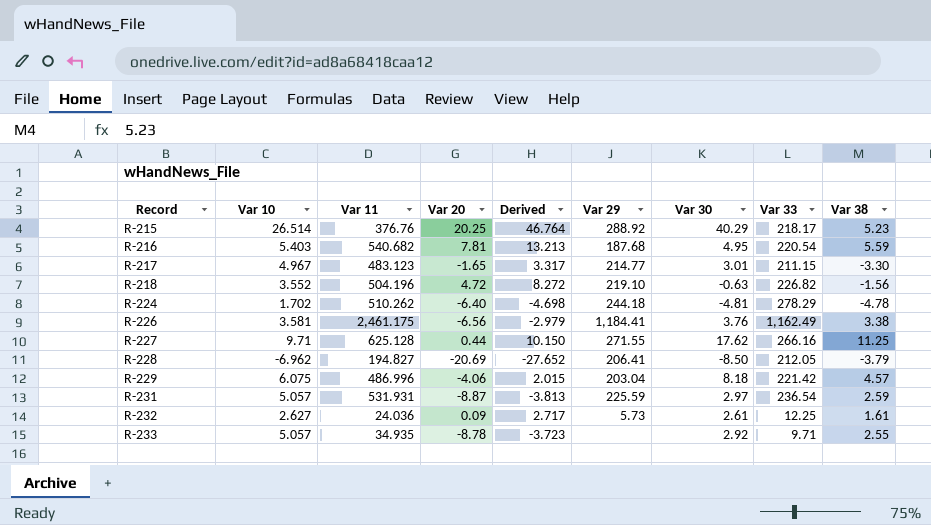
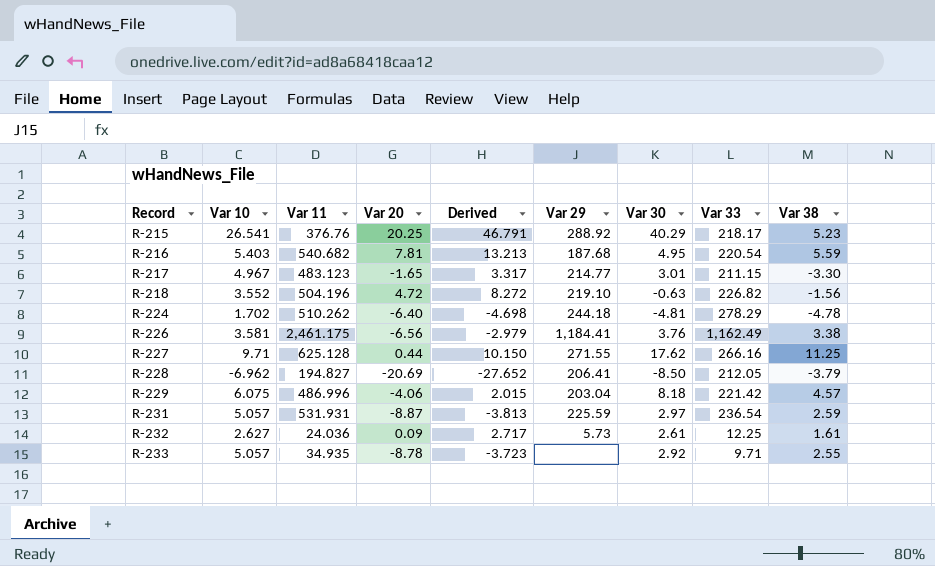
R-215 | Var 10: 26.514 -> 26.541
R-215 | Derived: 46.764 -> 46.791

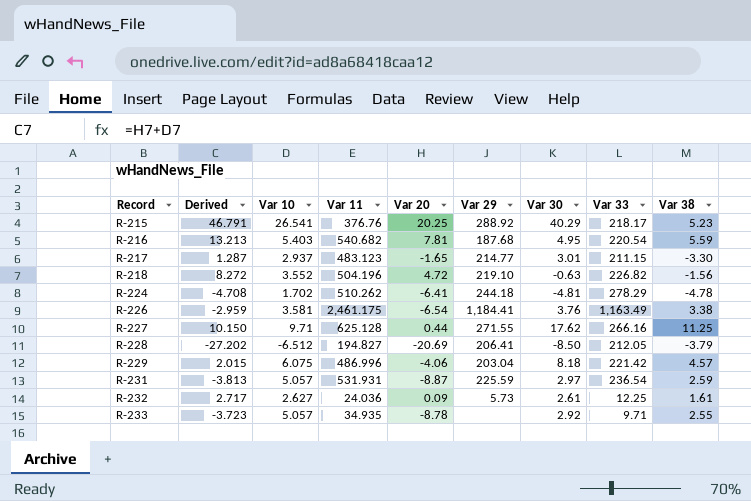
column Derived | position: 5 -> 2
R-217 | Derived: 3.317 -> 1.287
R-217 | Var 10: 4.967 -> 2.937
R-224 | Derived: -4.698 -> -4.708
R-224 | Var 20: -6.40 -> -6.41
R-226 | Derived: -2.979 -> -2.959
R-226 | Var 20: -6.56 -> -6.54
R-226 | Var 33: 1,162.49 -> 1,163.49
R-228 | Derived: -27.652 -> -27.202
R-228 | Var 10: -6.962 -> -6.512

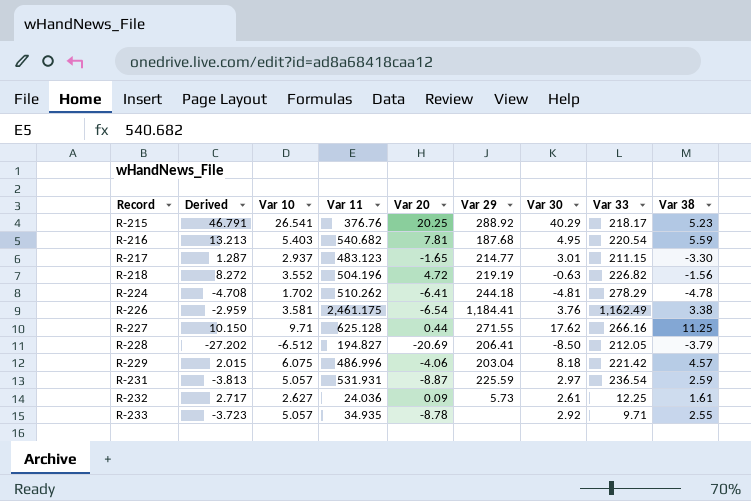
R-218 | Var 29: 219.10 -> 219.19
R-226 | Var 33: 1,163.49 -> 1,162.49

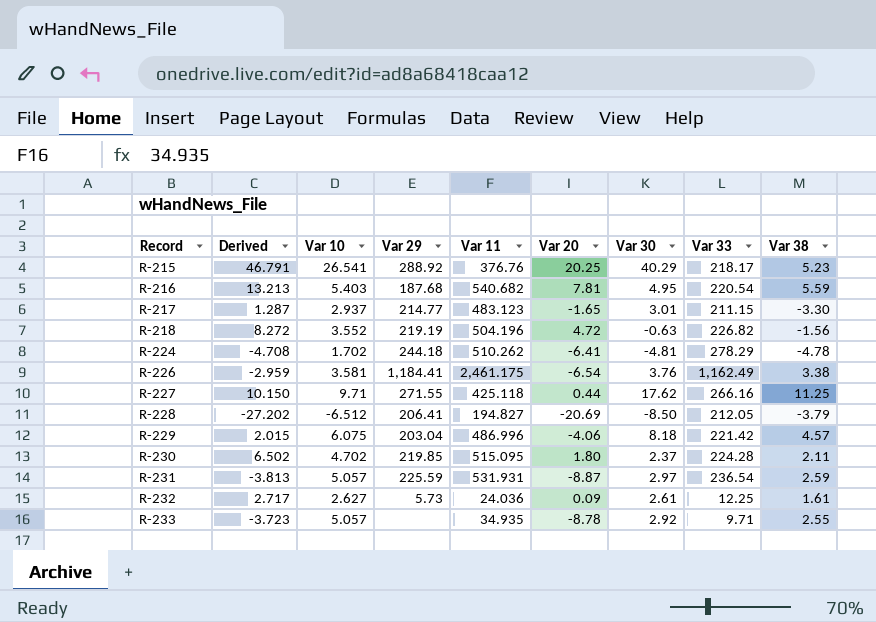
column Var 29 | position: 6 -> 4
R-227 | Var 11: 625.128 -> 425.118
row R-230: none -> 6.502 | 4.702 | 219.85 | 515.095 | 1.80 | 2.37 | 224.28 | 2.11

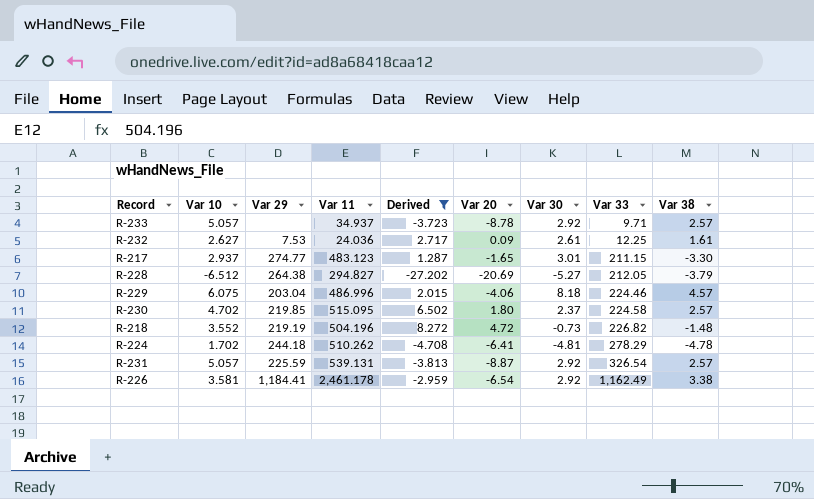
filter: none -> Derived <= 8.272
row order: Record ascending -> Var 33 ascending
column Derived | position: 2 -> 5
R-233 | Var 11: 34.935 -> 34.937
R-233 | Var 38: 2.55 -> 2.57
R-232 | Var 29: 5.73 -> 7.53
R-217 | Var 29: 214.77 -> 274.77
R-228 | Var 29: 206.41 -> 264.38
R-228 | Var 11: 194.827 -> 294.827
R-228 | Var 30: -8.50 -> -5.27
R-229 | Var 33: 221.42 -> 224.46
R-230 | Var 33: 224.28 -> 224.58
R-230 | Var 38: 2.11 -> 2.57
R-218 | Var 30: -0.63 -> -0.73
R-218 | Var 38: -1.56 -> -1.48
R-231 | Var 11: 531.931 -> 539.131
R-231 | Var 30: 2.97 -> 2.92
R-231 | Var 33: 236.54 -> 326.54
R-231 | Var 38: 2.59 -> 2.57
R-226 | Var 11: 2,461.175 -> 2,461.178
R-226 | Var 30: 3.76 -> 2.92

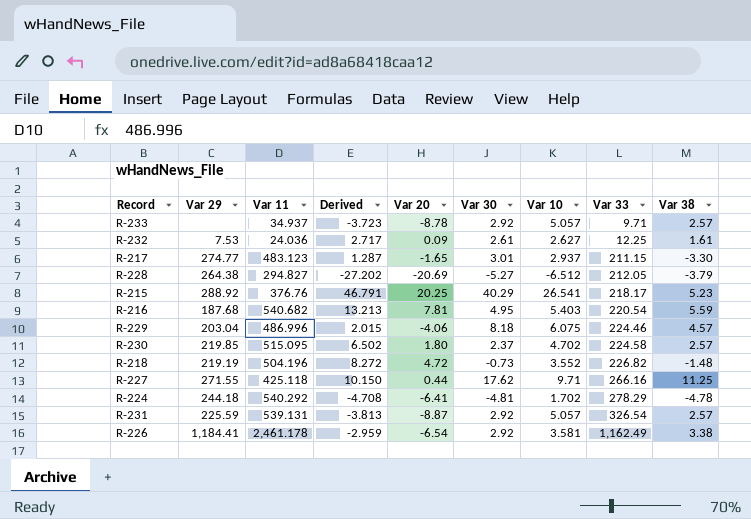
filter: Derived <= 8.272 -> none
column Var 10 | position: 2 -> 7
R-224 | Var 11: 510.262 -> 540.292

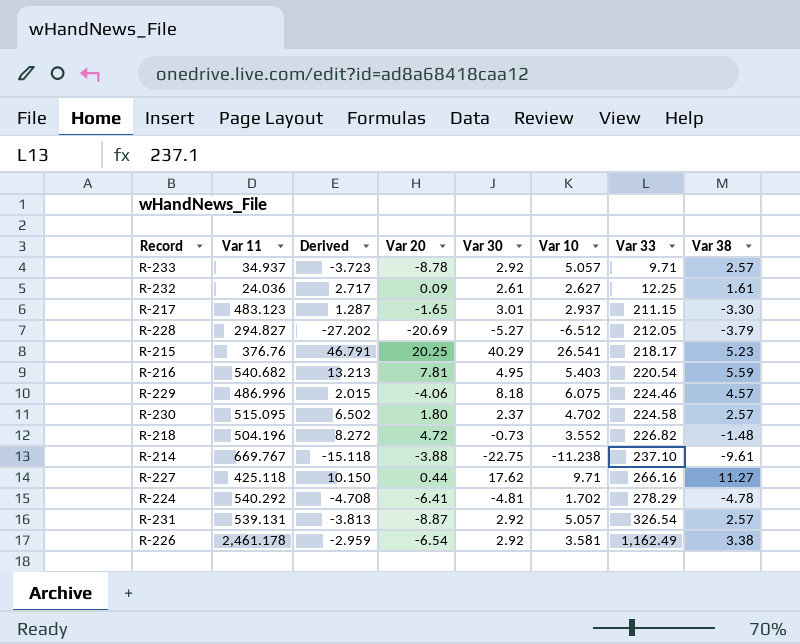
column Var 29 | position: 2 -> none
row R-214: none -> 669.767 | -15.118 | -3.88 | -22.75 | -11.238 | 237.10 | -9.61
R-227 | Var 38: 11.25 -> 11.27

